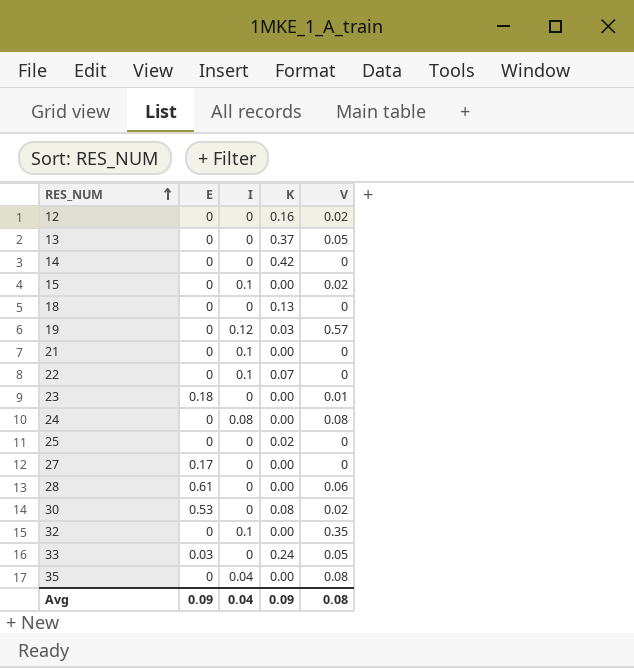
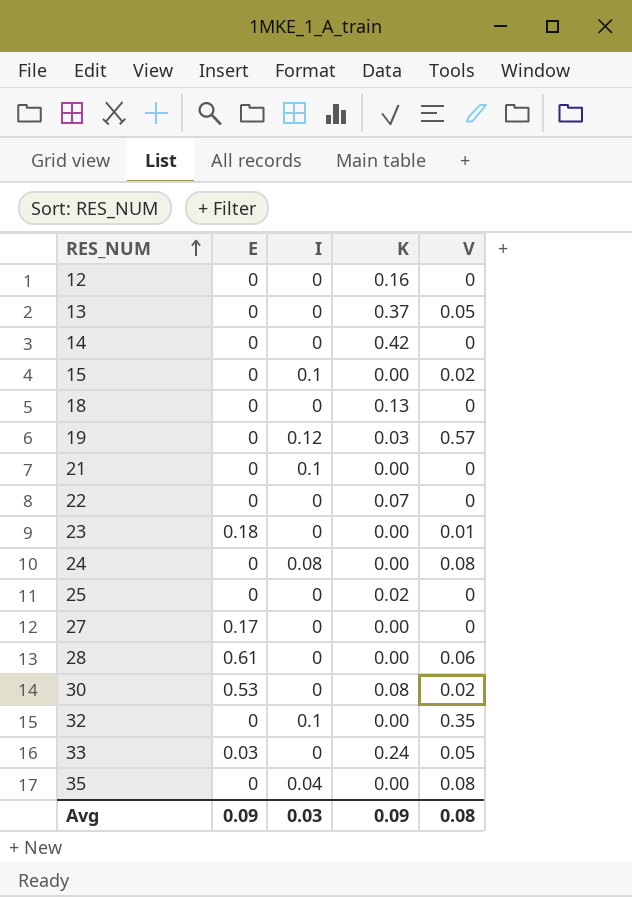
12 | V: 0.02 -> 0
22 | I: 0.1 -> 0
Avg | I: 0.04 -> 0.03

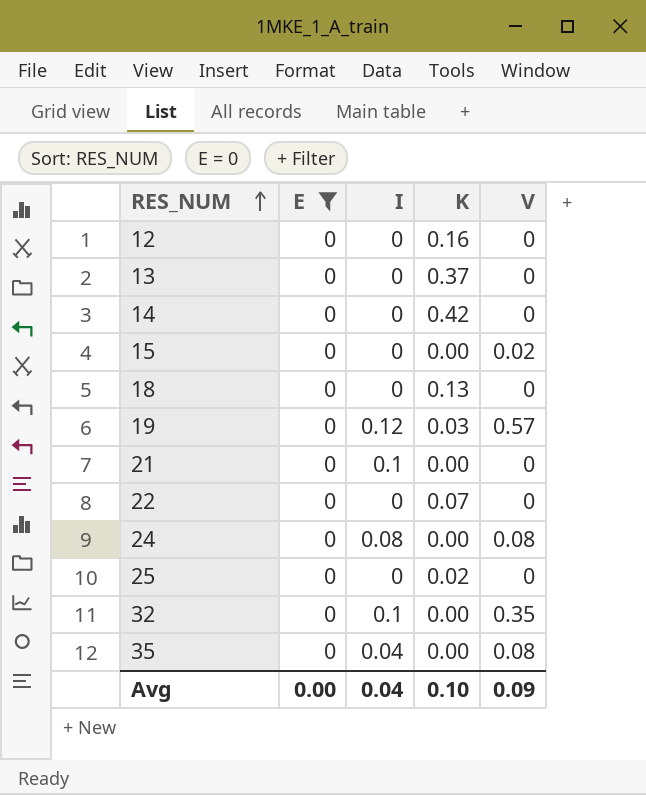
filter: none -> E = 0
13 | V: 0.05 -> 0
15 | I: 0.1 -> 0
Avg | E: 0.09 -> 0.00
Avg | I: 0.03 -> 0.04
Avg | K: 0.09 -> 0.10
Avg | V: 0.08 -> 0.09

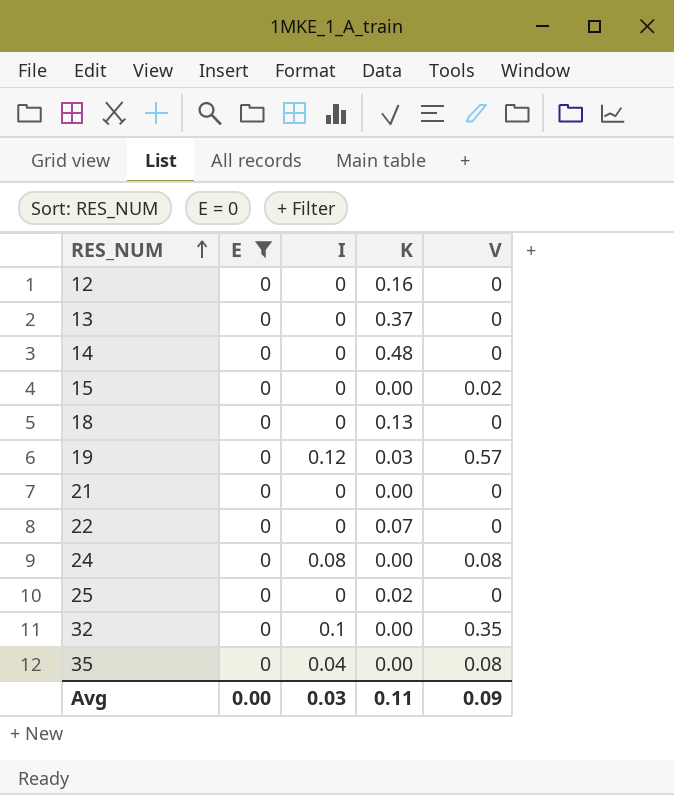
14 | K: 0.42 -> 0.48
21 | I: 0.1 -> 0
Avg | I: 0.04 -> 0.03
Avg | K: 0.10 -> 0.11

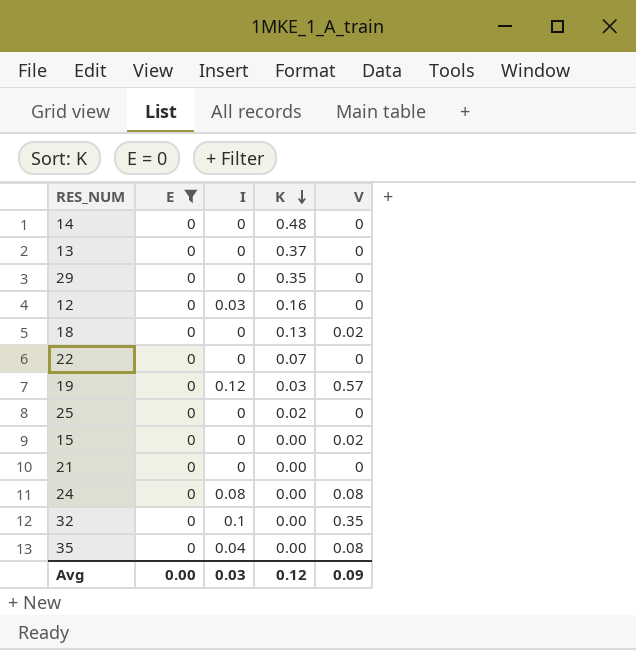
row order: RES_NUM ascending -> K descending
row 29: none -> 0 | 0 | 0.35 | 0
12 | I: 0 -> 0.03
18 | V: 0 -> 0.02
Avg | K: 0.11 -> 0.12

